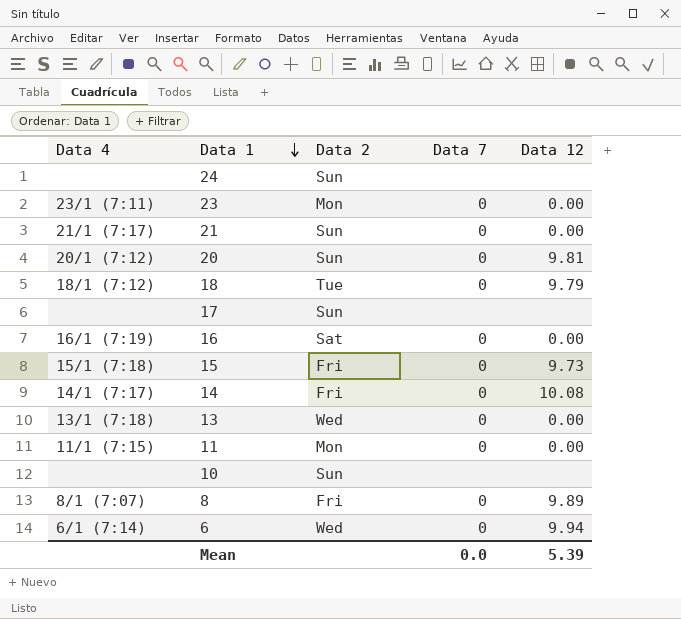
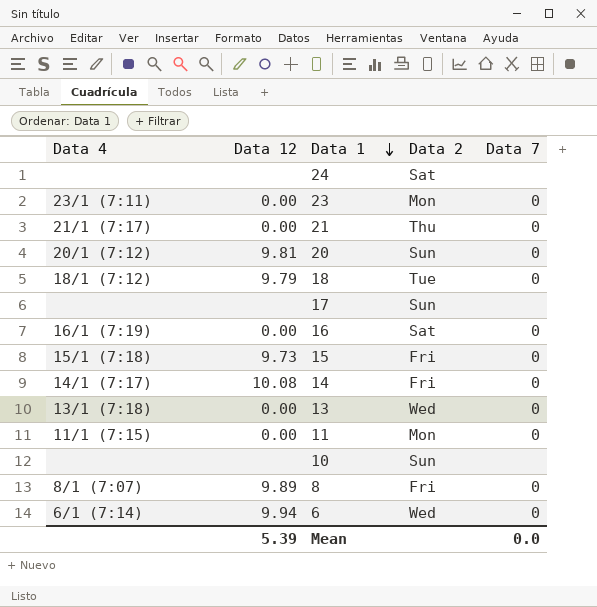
column Data 12 | position: 5 -> 2
24 | Data 2: Sun -> Sat
21 | Data 2: Sun -> Thu

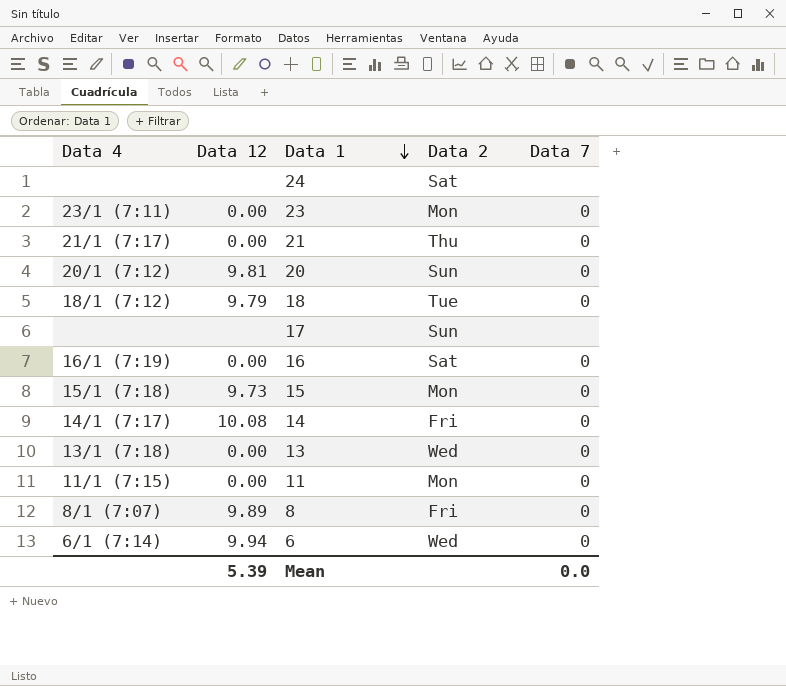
row 10: none | none | Sun | none -> none
15 | Data 2: Fri -> Mon

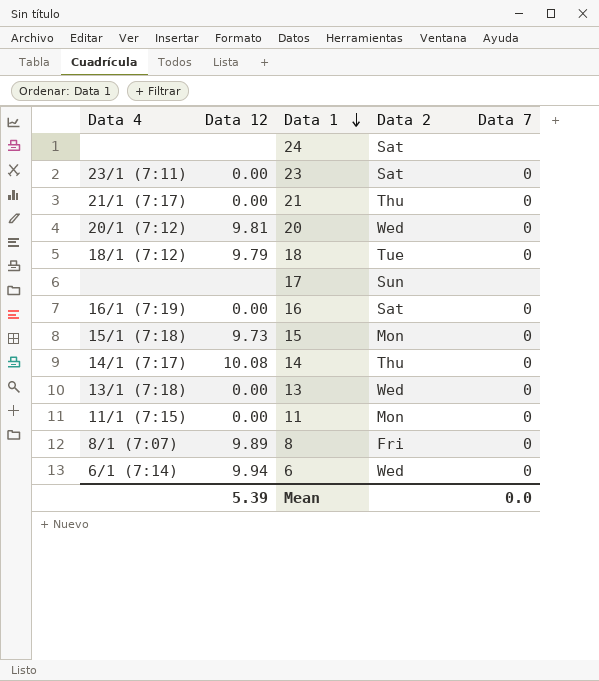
23 | Data 2: Mon -> Sat
20 | Data 2: Sun -> Wed
14 | Data 2: Fri -> Thu

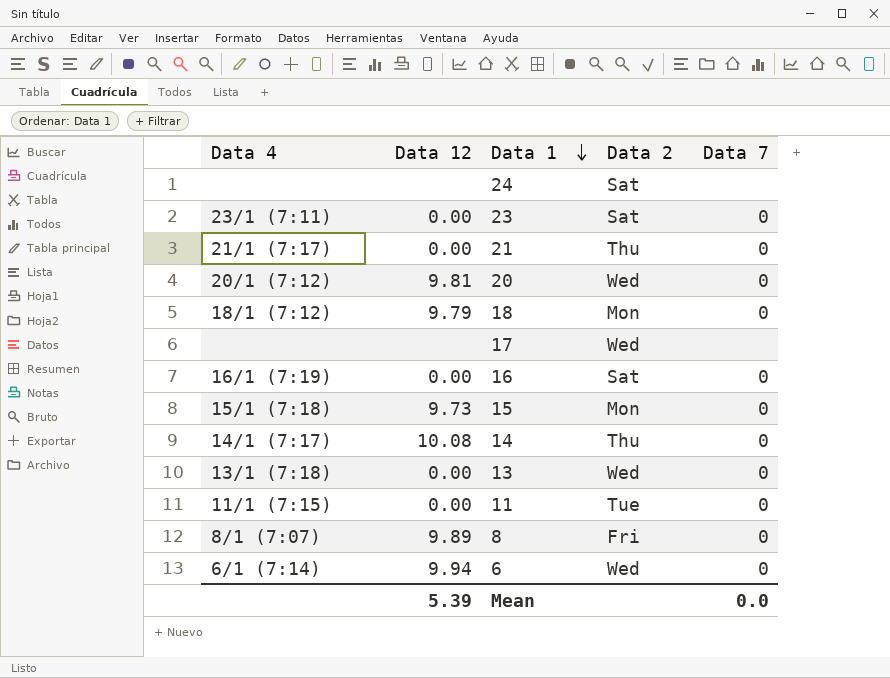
18 | Data 2: Tue -> Mon
17 | Data 2: Sun -> Wed
11 | Data 2: Mon -> Tue

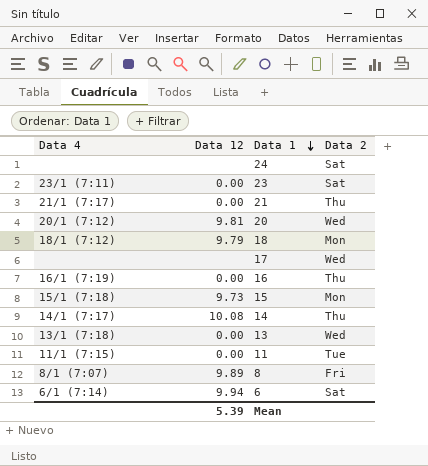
column Data 7 | position: 5 -> none
16 | Data 2: Sat -> Thu
6 | Data 2: Wed -> Sat

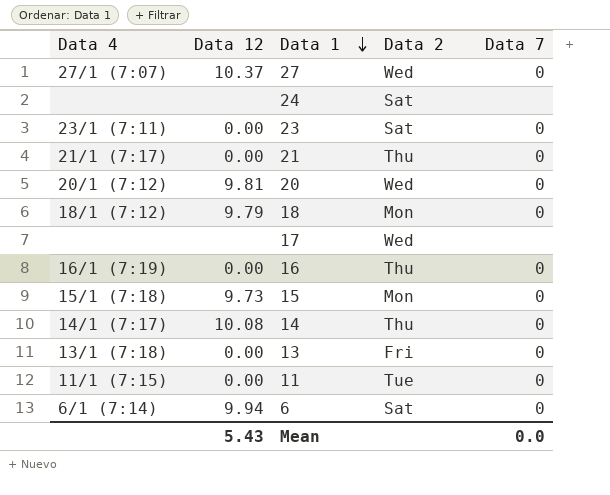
column Data 7 | position: none -> 5
row 8: 8/1 (7:07) | 9.89 | Fri -> none
row 27: none -> 27/1 (7:07) | 10.37 | Wed | 0
13 | Data 2: Wed -> Fri
Mean | Data 12: 5.39 -> 5.43

